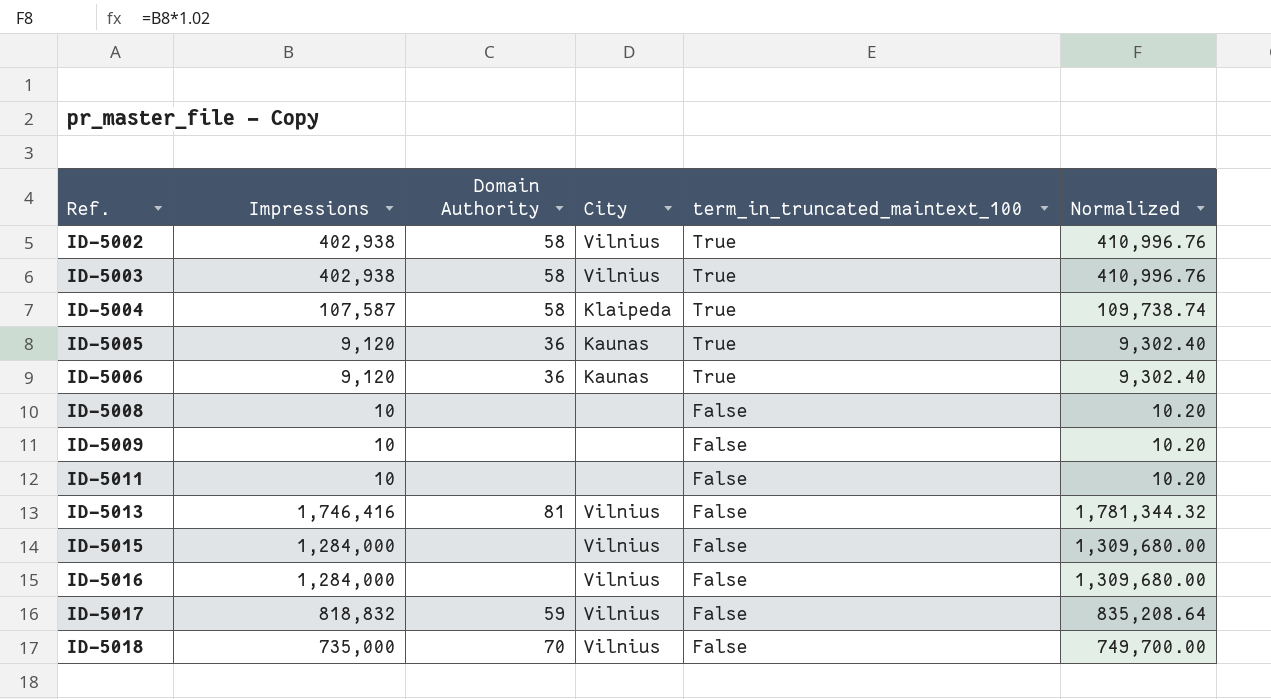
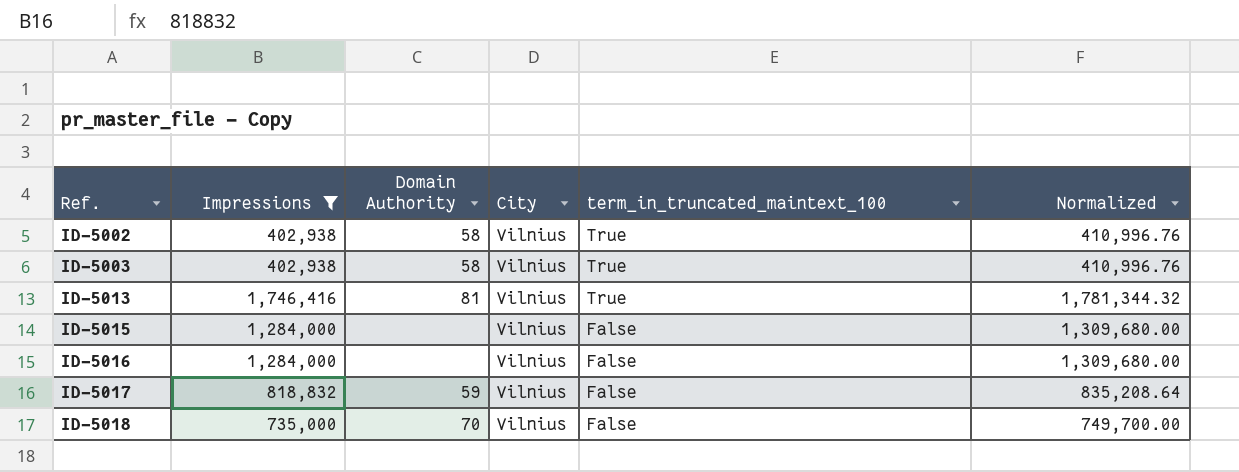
filter: none -> Impressions >= 402,938
ID-5013 | term_in_truncated_maintext_100: False -> True

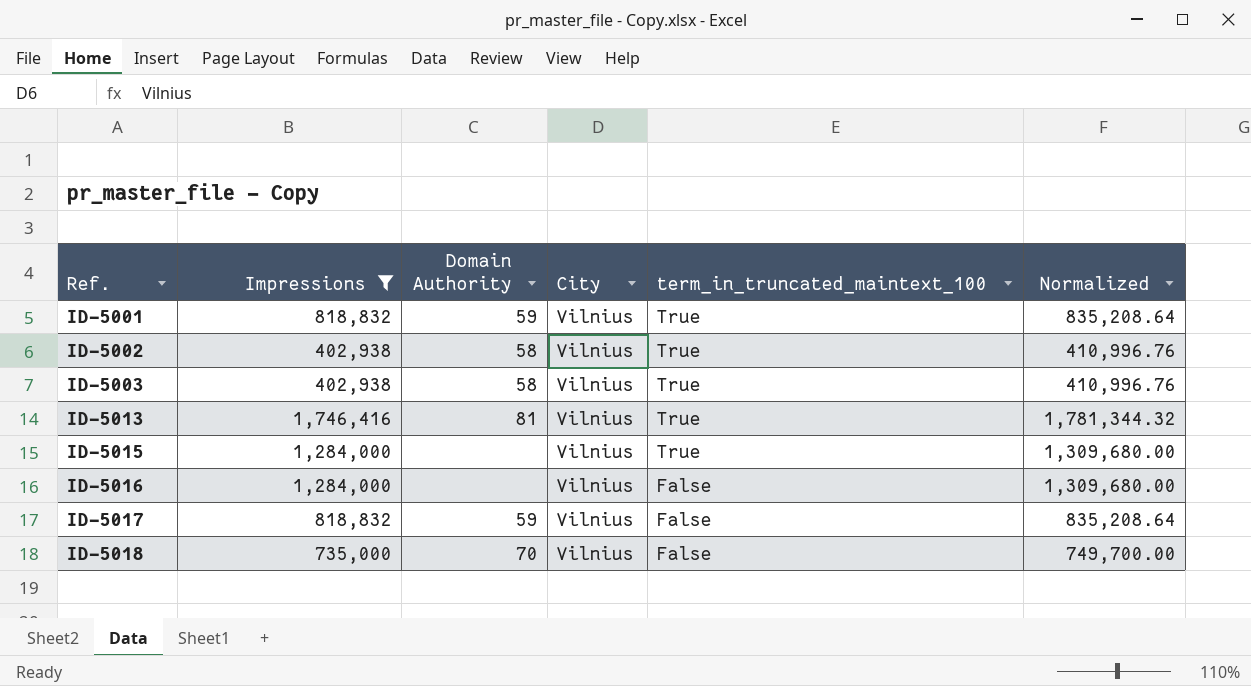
row ID-5001: none -> 818,832 | 59 | Vilnius | True | 835,208.64
ID-5015 | term_in_truncated_maintext_100: False -> True

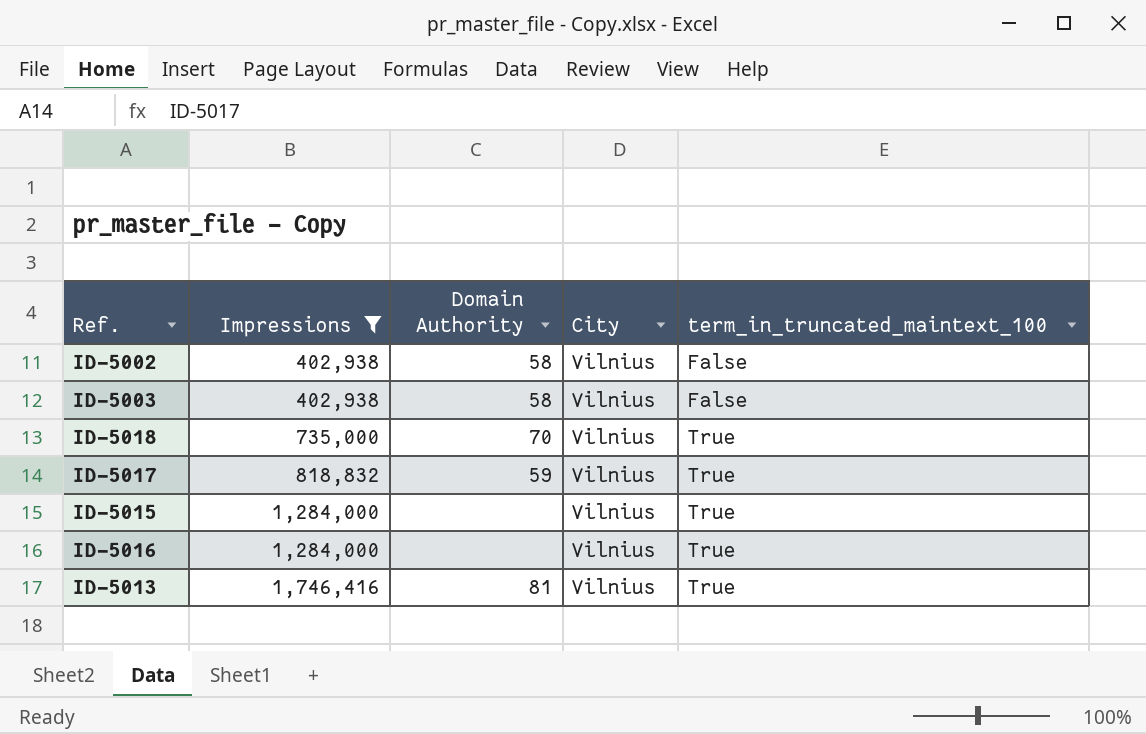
row order: Ref. ascending -> Impressions ascending
column Normalized | formula: [Impressions] * 1.02 -> none
row ID-5001: 818,832 | 59 | Vilnius | True | 835,208.64 -> none
ID-5002 | term_in_truncated_maintext_100: True -> False
ID-5003 | term_in_truncated_maintext_100: True -> False
ID-5018 | term_in_truncated_maintext_100: False -> True
ID-5017 | term_in_truncated_maintext_100: False -> True
ID-5016 | term_in_truncated_maintext_100: False -> True

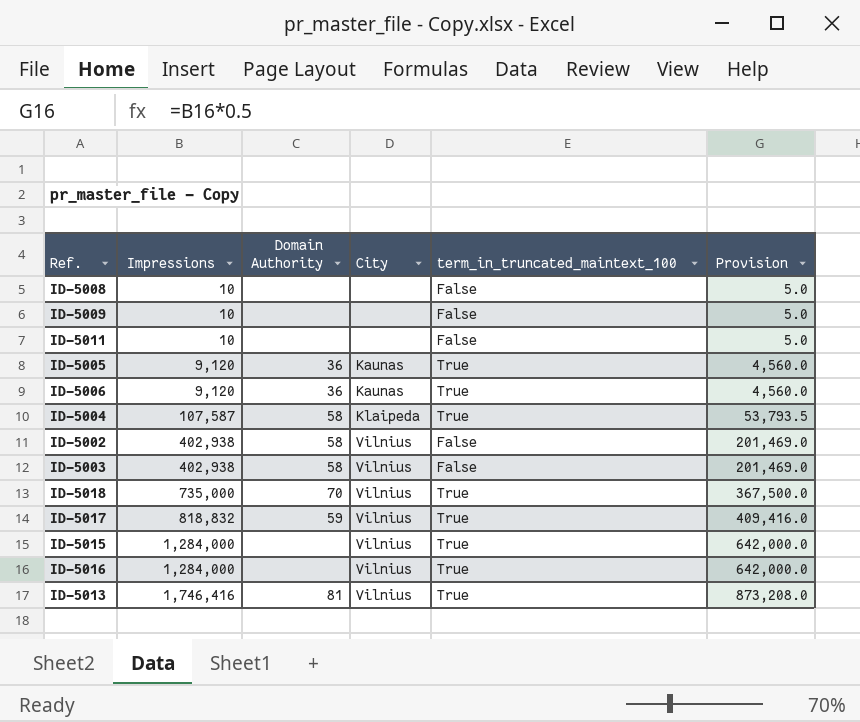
filter: Impressions >= 402,938 -> none
column Provision | formula: none -> [Impressions] * 0.5

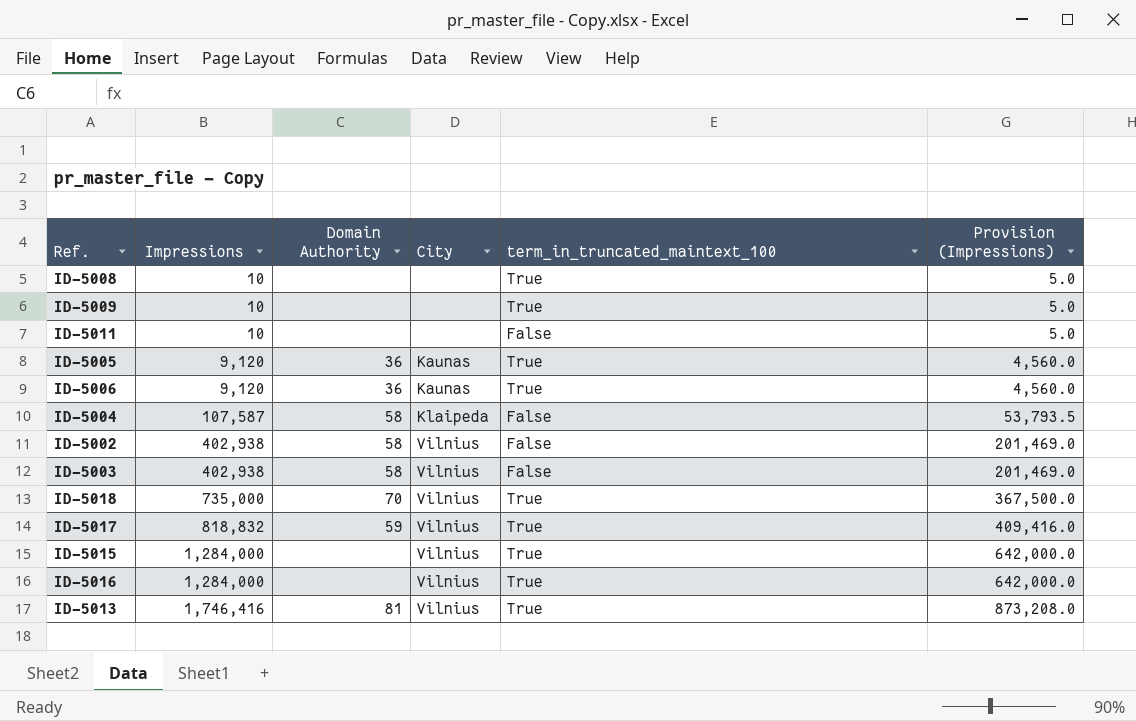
column name: Provision -> Provision (Impressions)
ID-5008 | term_in_truncated_maintext_100: False -> True
ID-5009 | term_in_truncated_maintext_100: False -> True
ID-5004 | term_in_truncated_maintext_100: True -> False

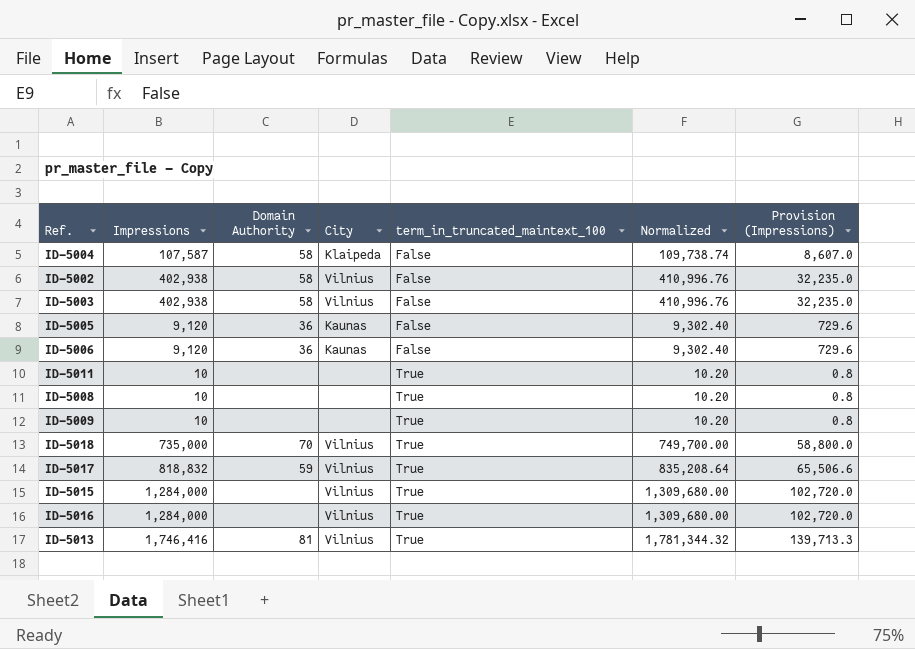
row order: Impressions ascending -> term_in_truncated_maintext_100 ascending
column Normalized | formula: none -> [Impressions] * 1.02
column Provision (Impressions) | formula: [Impressions] * 0.5 -> [Impressions] * 0.08
ID-5005 | term_in_truncated_maintext_100: True -> False
ID-5006 | term_in_truncated_maintext_100: True -> False
ID-5011 | term_in_truncated_maintext_100: False -> True

